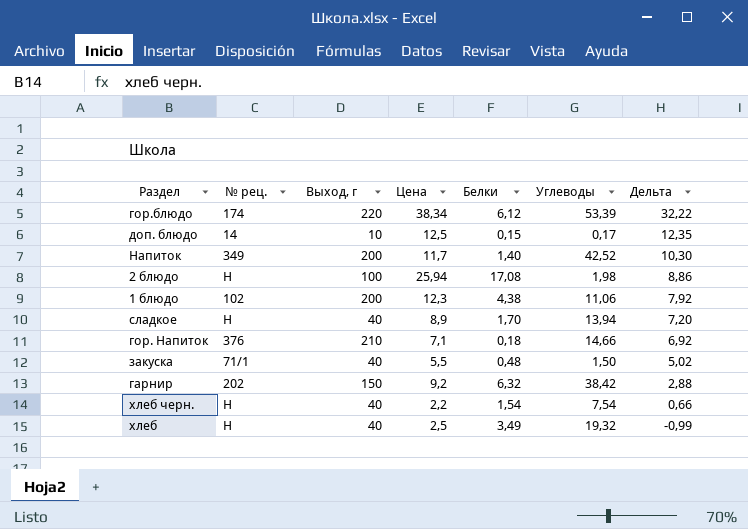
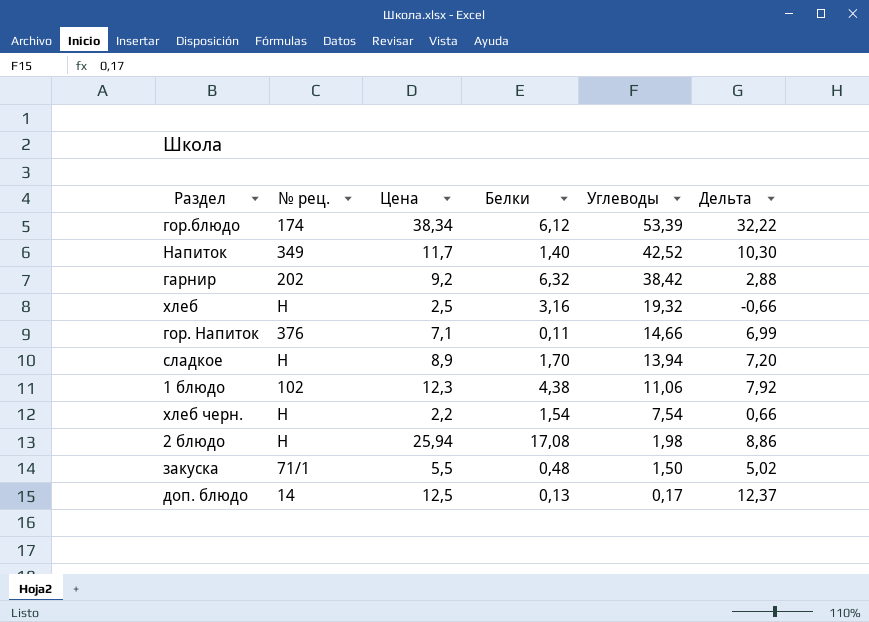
row order: Дельта descending -> Углеводы descending
column Выход, г | position: 3 -> none
хлеб | Белки: 3,49 -> 3,16
хлеб | Дельта: -0,99 -> -0,66
гор. Напиток | Белки: 0,18 -> 0,11
гор. Напиток | Дельта: 6,92 -> 6,99
доп. блюдо | Белки: 0,15 -> 0,13
доп. блюдо | Дельта: 12,35 -> 12,37

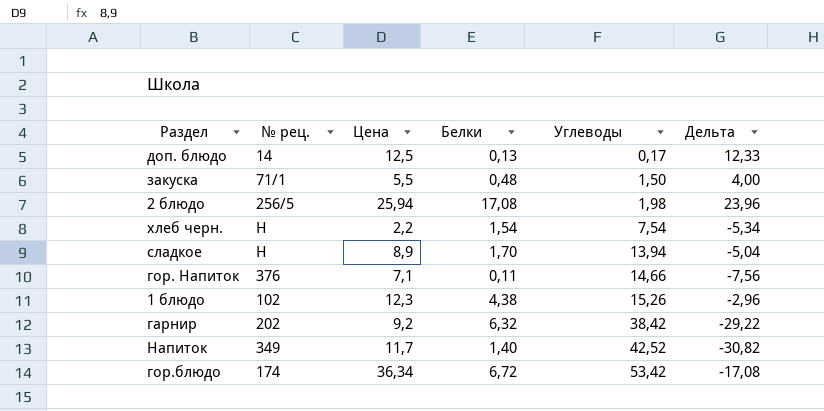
row order: Углеводы descending -> Углеводы ascending
column Дельта | formula: [Цена] - [Белки] -> [Цена] - [Углеводы]
row хлеб: Н | 2,5 | 3,16 | 19,32 | -0,66 -> none
2 блюдо | № рец.: Н -> 256/5
1 блюдо | Углеводы: 11,06 -> 15,26
гор.блюдо | Цена: 38,34 -> 36,34
гор.блюдо | Белки: 6,12 -> 6,72
гор.блюдо | Углеводы: 53,39 -> 53,42

